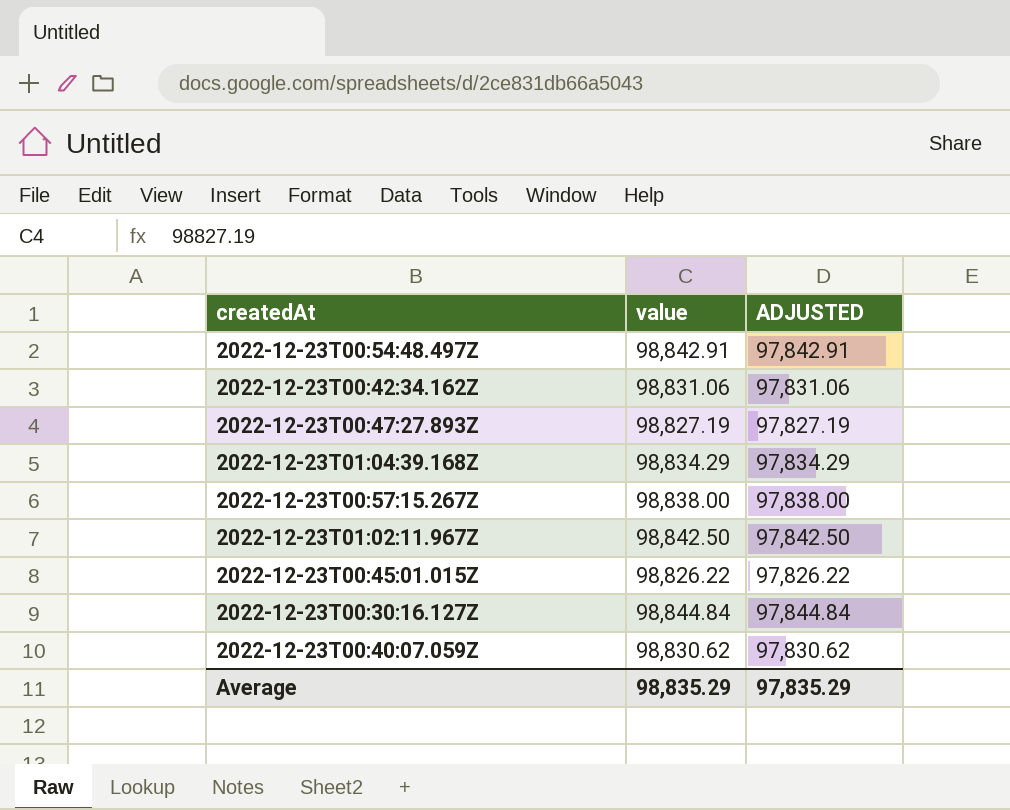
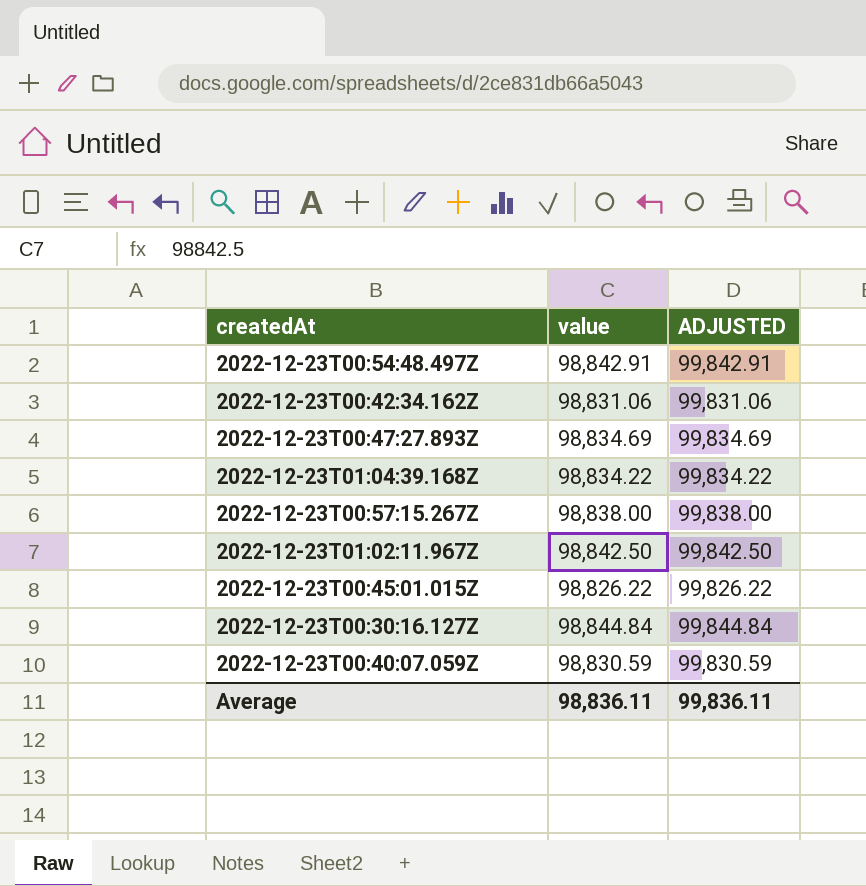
column ADJUSTED | formula: [value] - 1000 -> [value] + 1000
2022-12-23T00:47:27.893Z | value: 98,827.19 -> 98,834.69
2022-12-23T01:04:39.168Z | value: 98,834.29 -> 98,834.22
2022-12-23T00:40:07.059Z | value: 98,830.62 -> 98,830.59
Average | value: 98,835.29 -> 98,836.11
Average | ADJUSTED: 97,835.29 -> 99,836.11

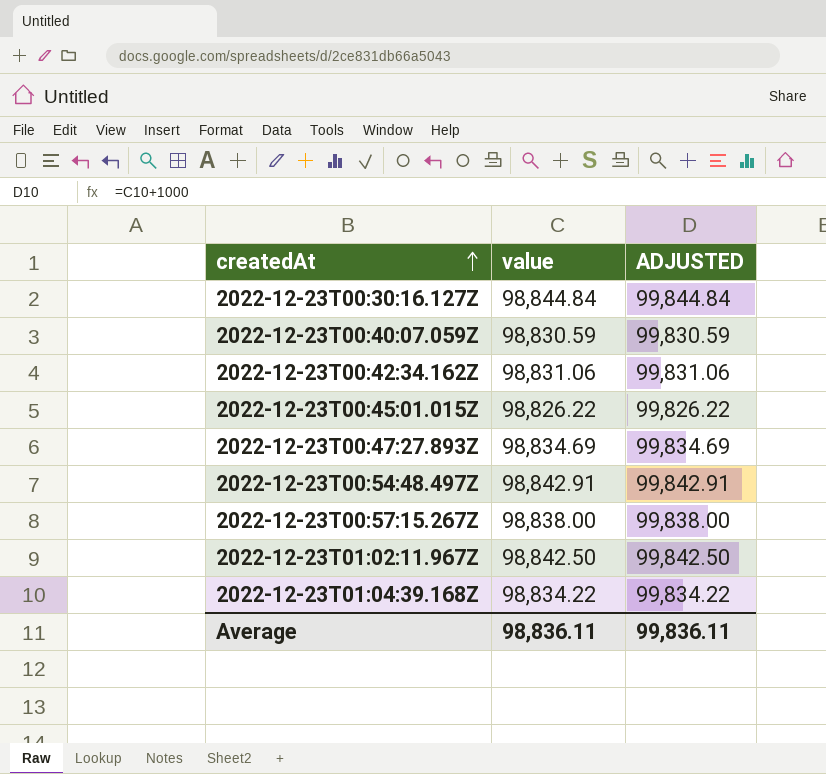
row order: none -> createdAt ascending

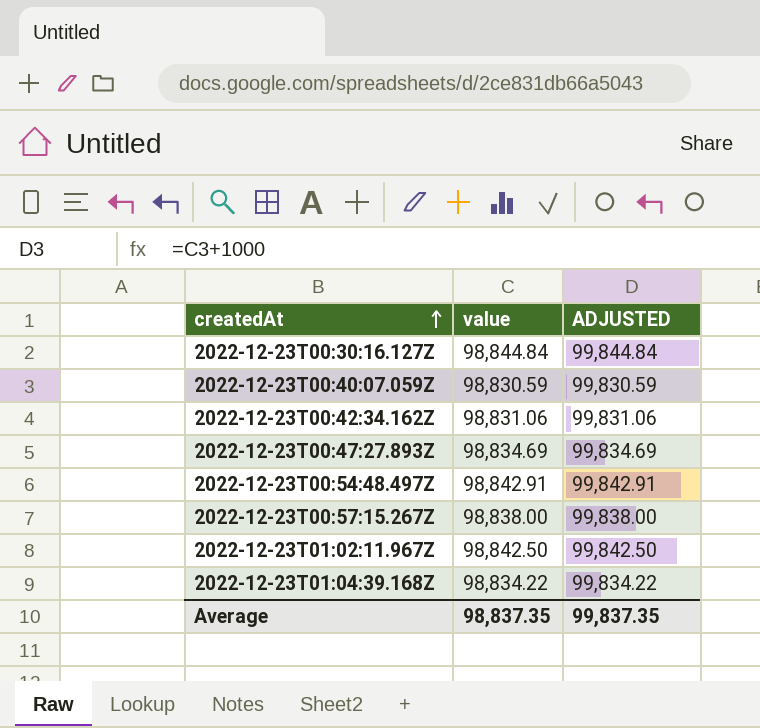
row 2022-12-23T00:45:01.015Z: 98,826.22 | 99,826.22 -> none
Average | value: 98,836.11 -> 98,837.35
Average | ADJUSTED: 99,836.11 -> 99,837.35

